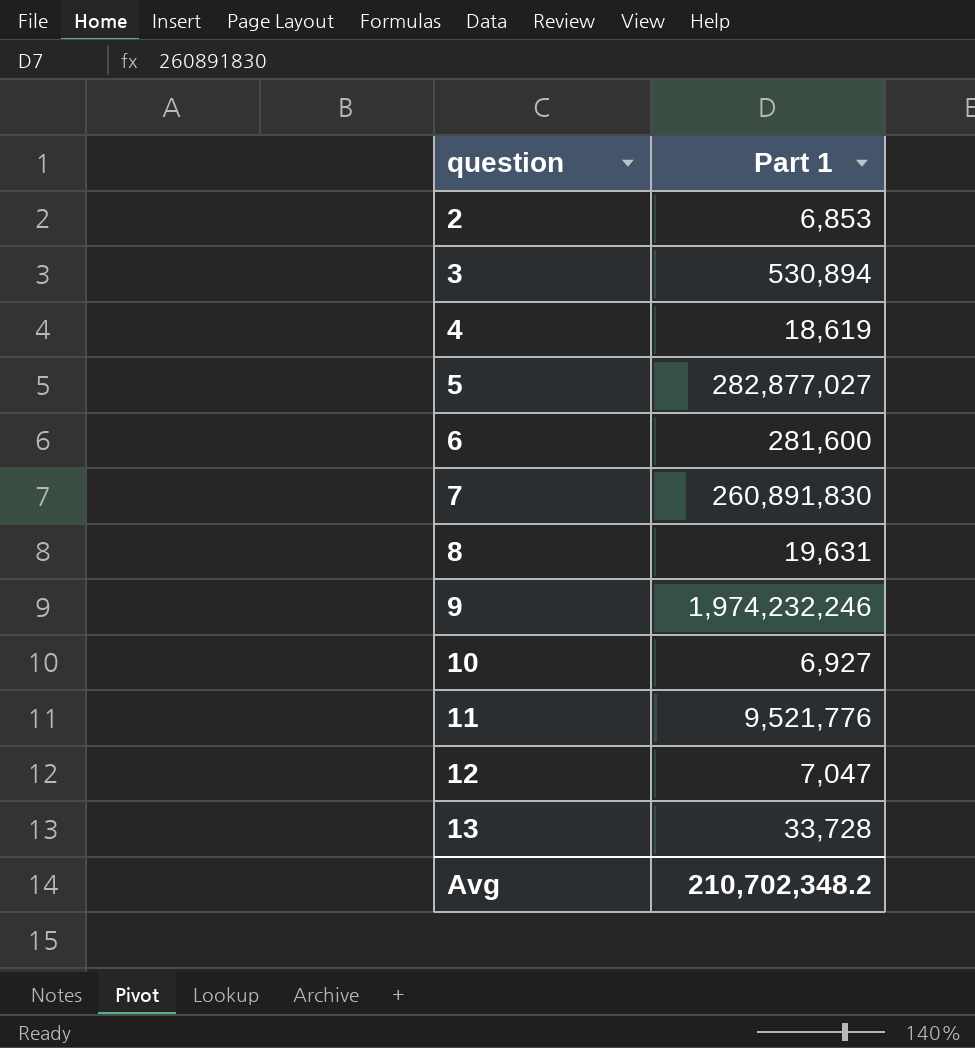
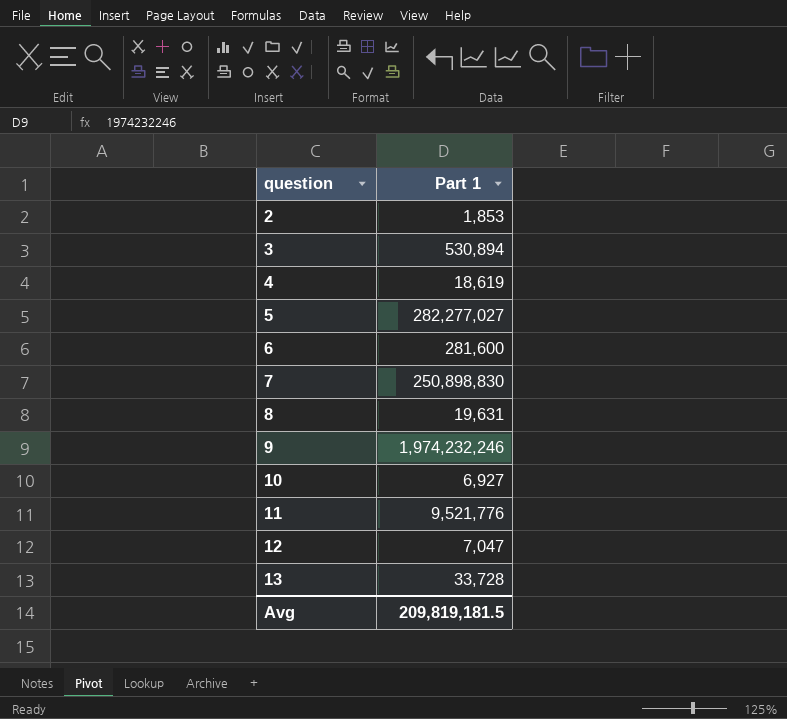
2 | Part 1: 6,853 -> 1,853
5 | Part 1: 282,877,027 -> 282,277,027
7 | Part 1: 260,891,830 -> 250,898,830
Avg | Part 1: 210,702,348.2 -> 209,819,181.5

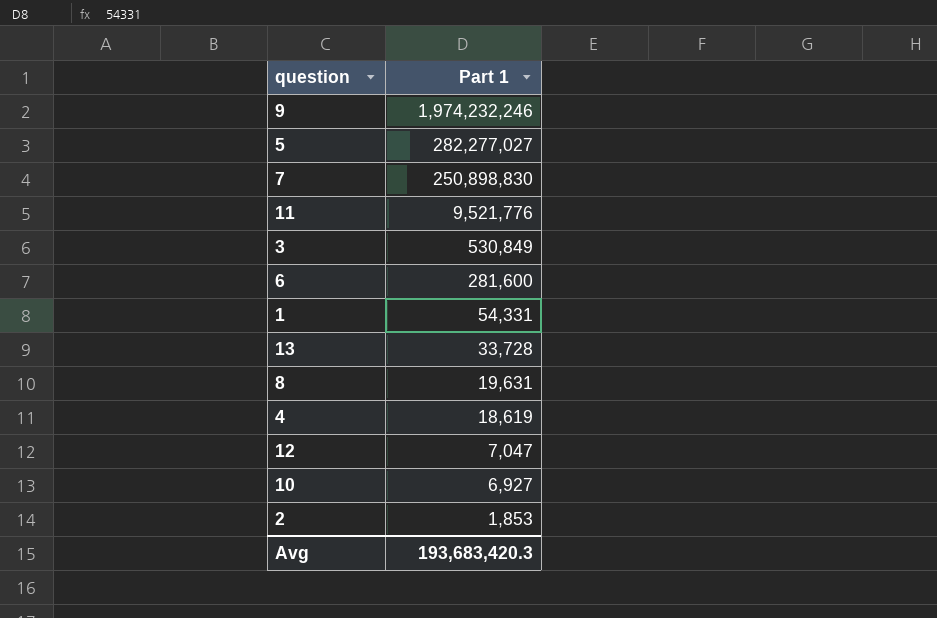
row order: question ascending -> Part 1 descending
3 | Part 1: 530,894 -> 530,849
row 1: none -> 54,331
Avg | Part 1: 209,819,181.5 -> 193,683,420.3

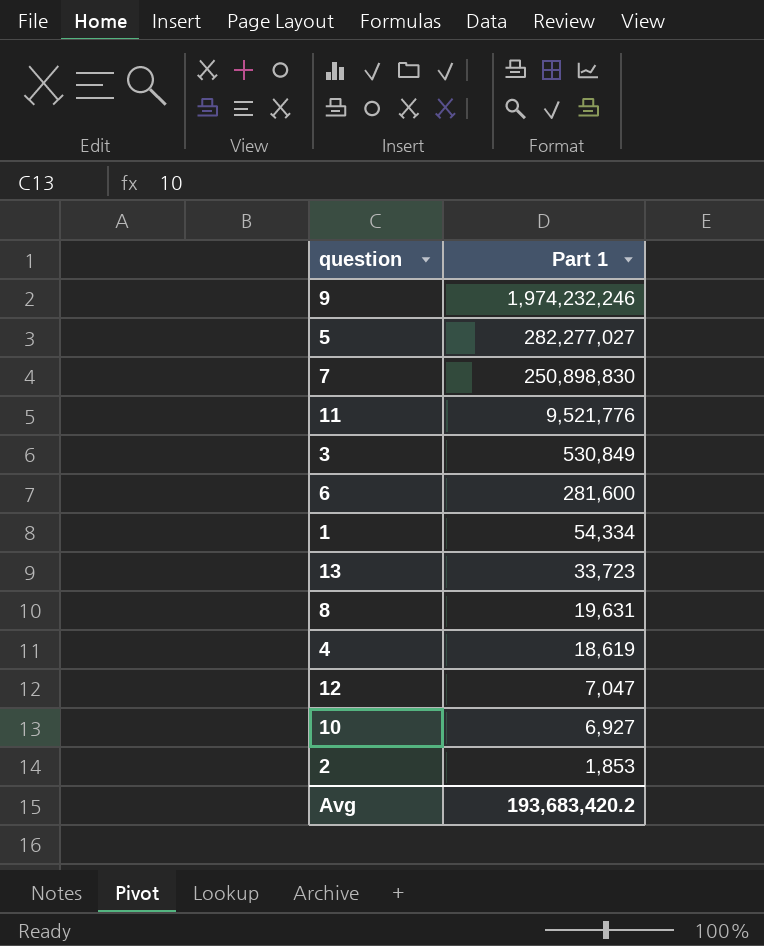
1 | Part 1: 54,331 -> 54,334
13 | Part 1: 33,728 -> 33,723
Avg | Part 1: 193,683,420.3 -> 193,683,420.2

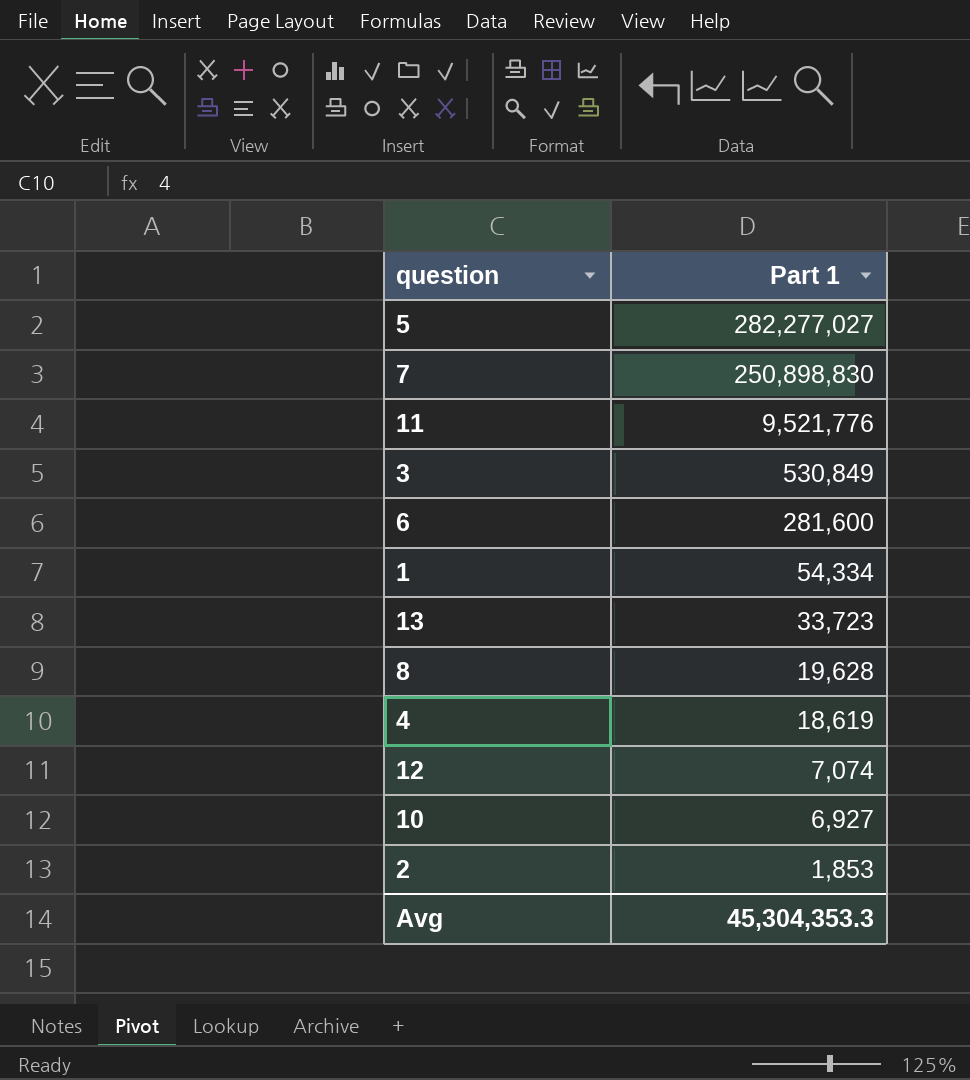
row 9: 1,974,232,246 -> none
8 | Part 1: 19,631 -> 19,628
12 | Part 1: 7,047 -> 7,074
Avg | Part 1: 193,683,420.2 -> 45,304,353.3

